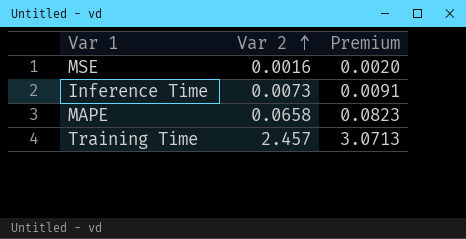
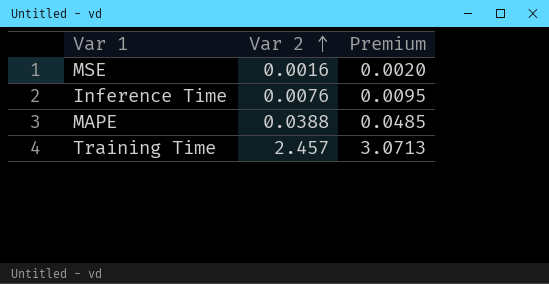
Inference Time | Var 2: 0.0073 -> 0.0076
Inference Time | Premium: 0.0091 -> 0.0095
MAPE | Var 2: 0.0658 -> 0.0388
MAPE | Premium: 0.0823 -> 0.0485

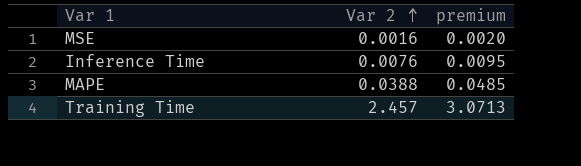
column name: Premium -> premium

